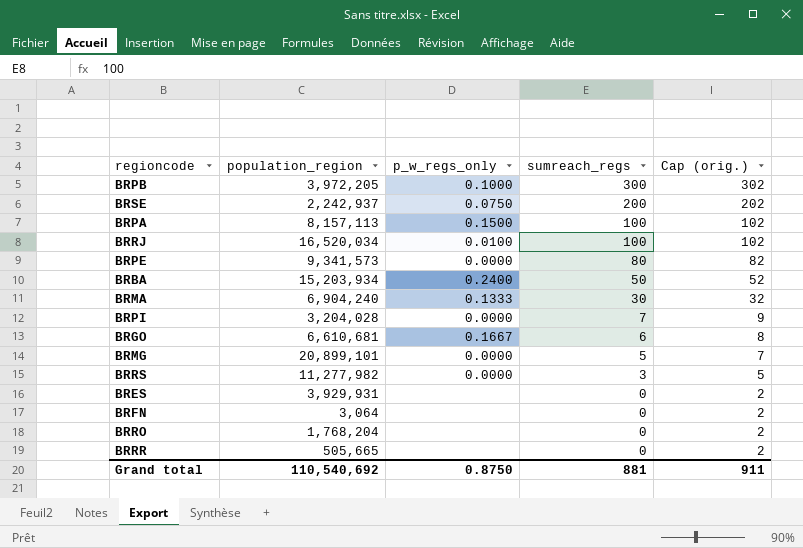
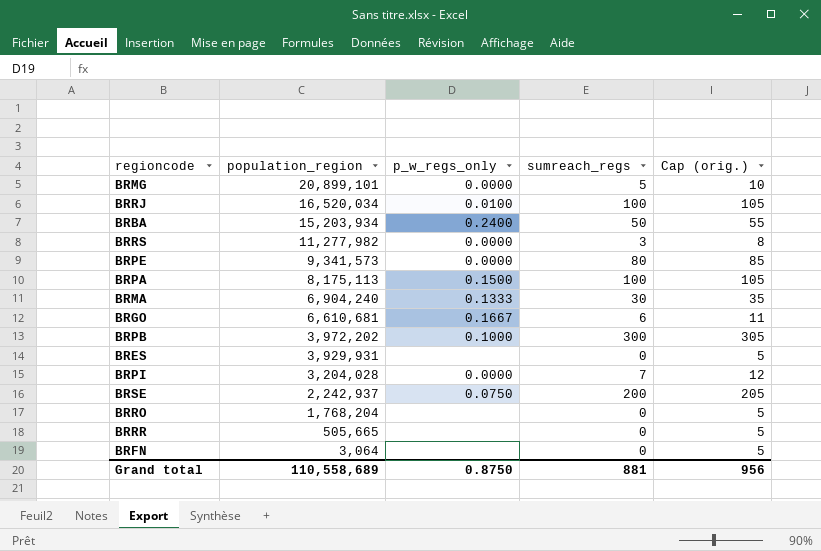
row order: sumreach_regs descending -> population_region descending
column Cap (orig.) | formula: [sumreach_regs] + 2 -> [sumreach_regs] + 5
BRPA | population_region: 8,157,113 -> 8,175,113
BRPB | population_region: 3,972,205 -> 3,972,202
Grand total | population_region: 110,540,692 -> 110,558,689
Grand total | Cap (orig.): 911 -> 956

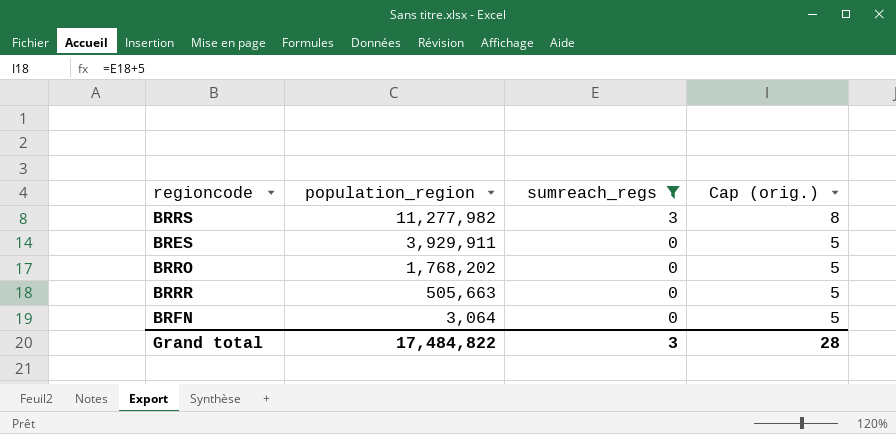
filter: none -> sumreach_regs <= 3
column p_w_regs_only | position: 3 -> none
BRES | population_region: 3,929,931 -> 3,929,911
BRRO | population_region: 1,768,204 -> 1,768,202
BRRR | population_region: 505,665 -> 505,663
Grand total | population_region: 110,558,689 -> 17,484,822
Grand total | sumreach_regs: 881 -> 3
Grand total | Cap (orig.): 956 -> 28

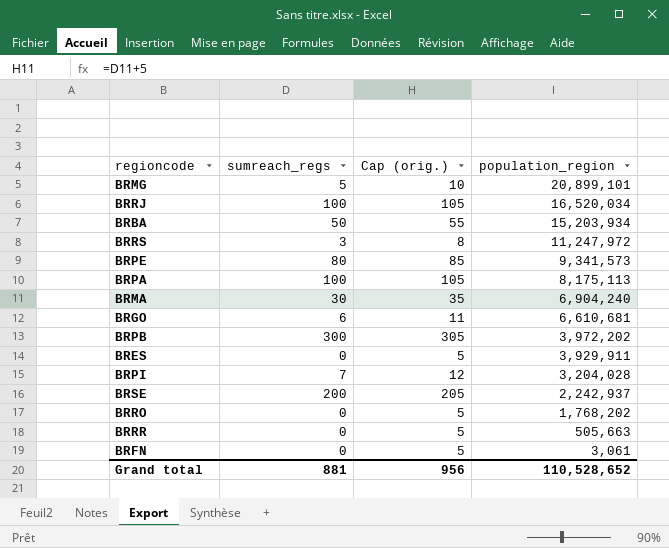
filter: sumreach_regs <= 3 -> none
column population_region | position: 2 -> 4
BRRS | population_region: 11,277,982 -> 11,247,972
BRFN | population_region: 3,064 -> 3,061
Grand total | sumreach_regs: 3 -> 881
Grand total | Cap (orig.): 28 -> 956
Grand total | population_region: 17,484,822 -> 110,528,652

